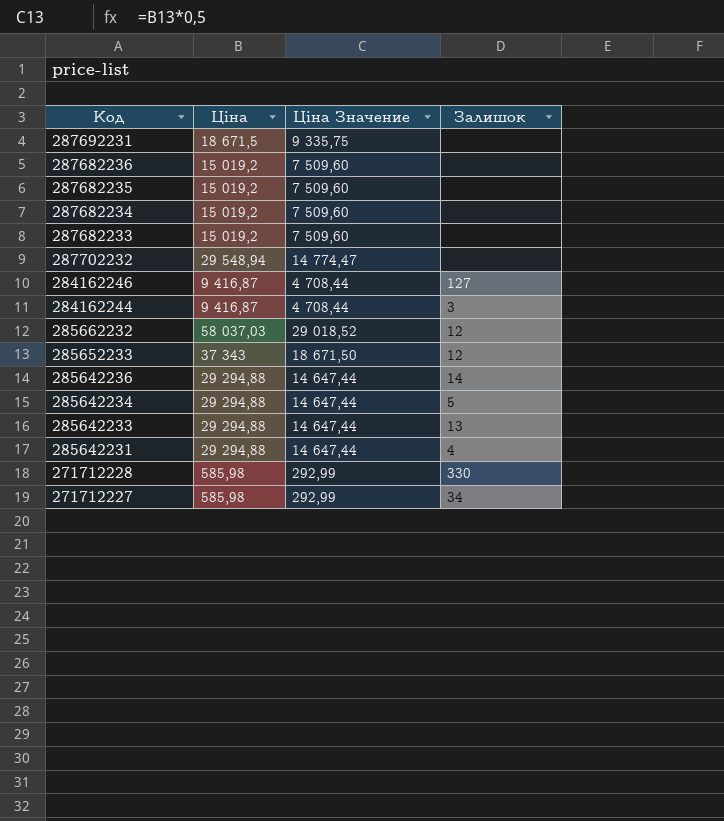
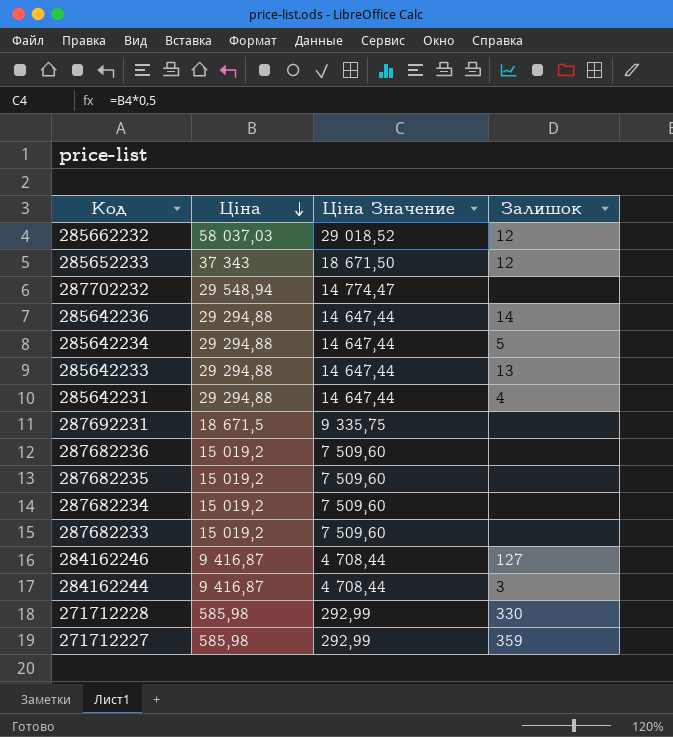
row order: none -> Ціна descending
271712227 | Залишок: 34 -> 359

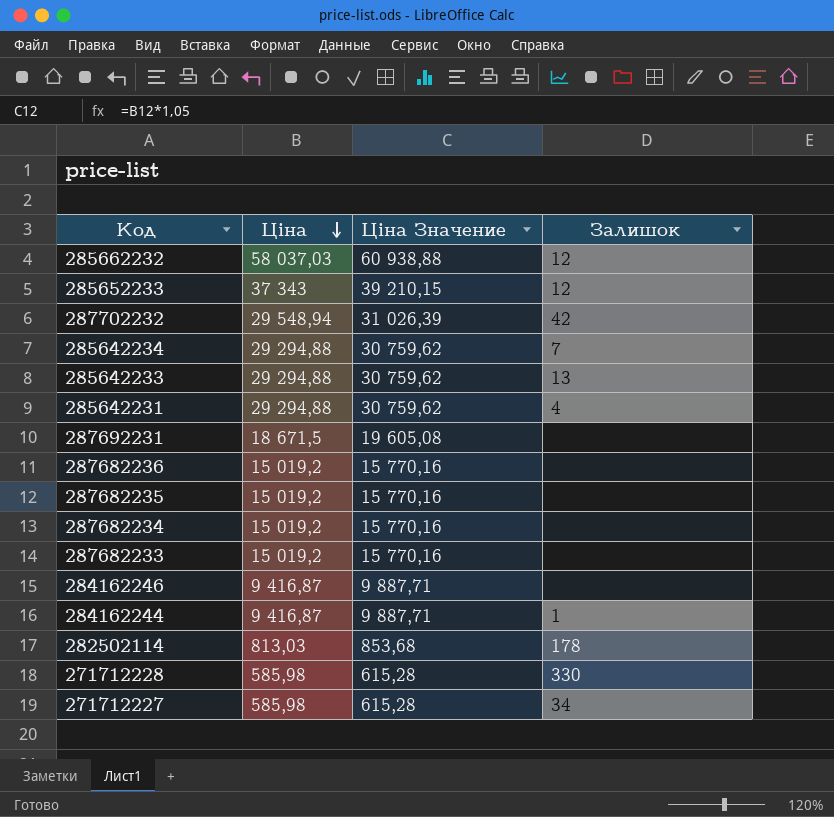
column Ціна Значение | formula: [Ціна] * 0,5 -> [Ціна] * 1,05
row 285642236: 29 294,88 | 14 647,44 | 14 -> none
287702232 | Залишок: none -> 42
285642234 | Залишок: 5 -> 7
284162246 | Залишок: 127 -> none
284162244 | Залишок: 3 -> 1
row 282502114: none -> 813,03 | 853,68 | 178
271712227 | Залишок: 359 -> 34

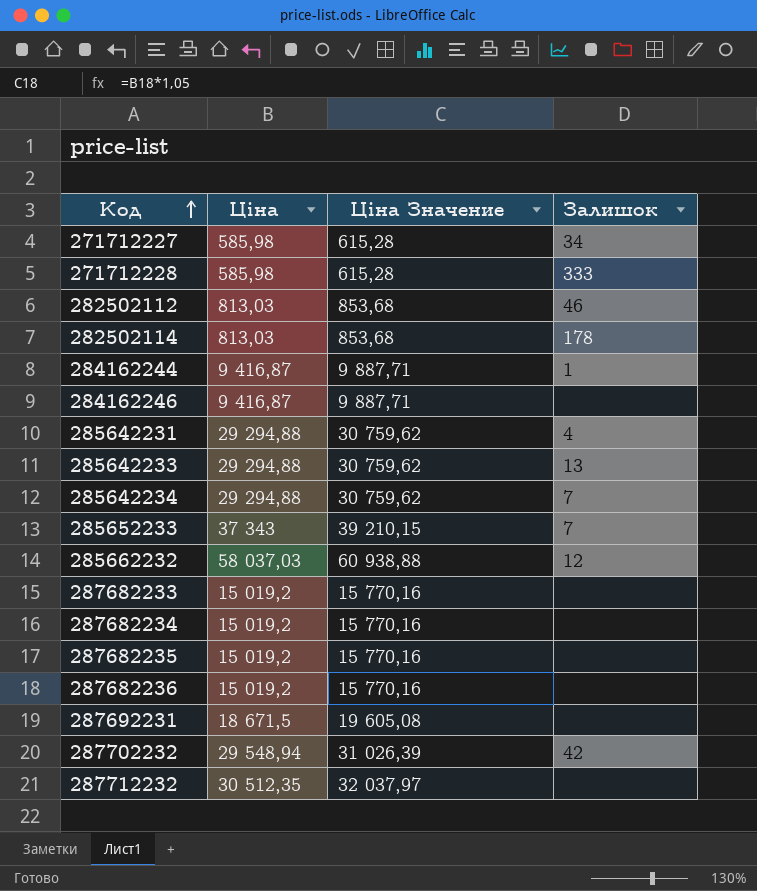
row order: Ціна descending -> Код ascending
271712228 | Залишок: 330 -> 333
row 282502112: none -> 813,03 | 853,68 | 46
285652233 | Залишок: 12 -> 7
row 287712232: none -> 30 512,35 | 32 037,97 | none

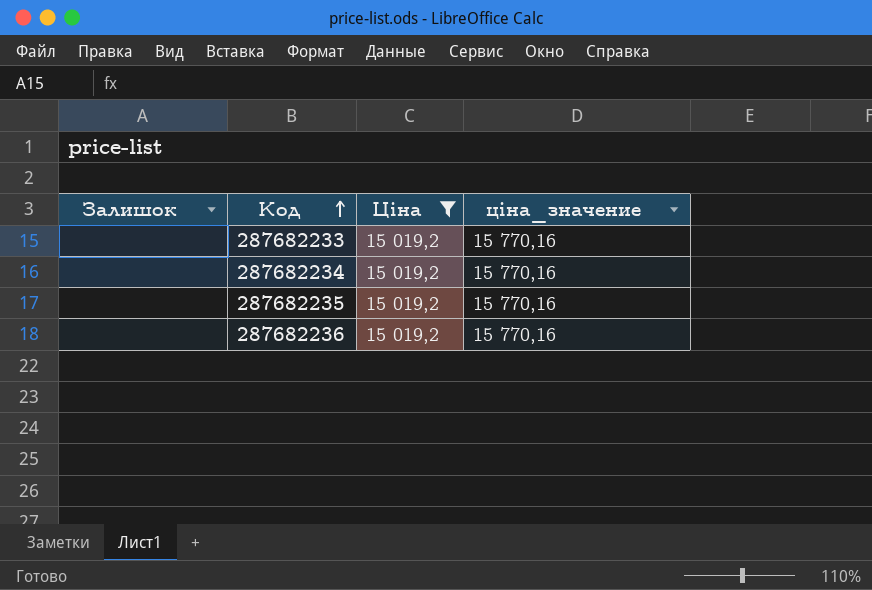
filter: none -> Ціна = 15 019,2
column Залишок | position: 4 -> 1
column name: Ціна Значение -> ціна_значение

